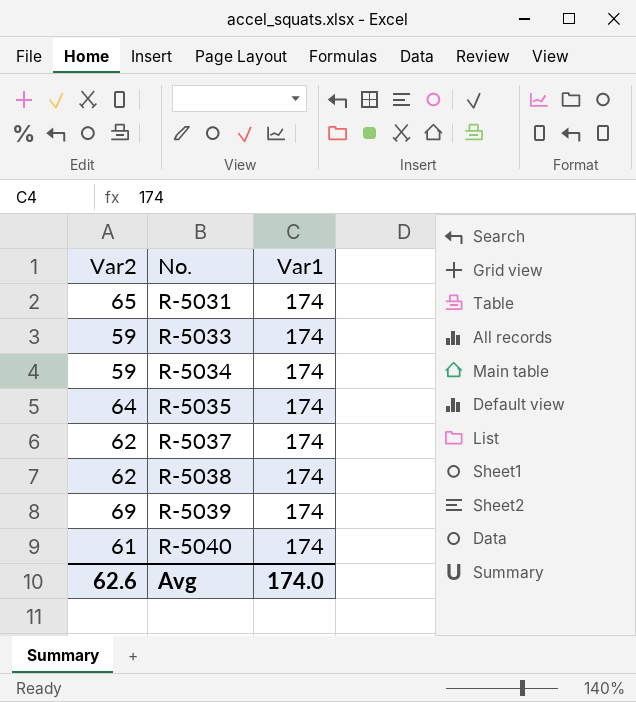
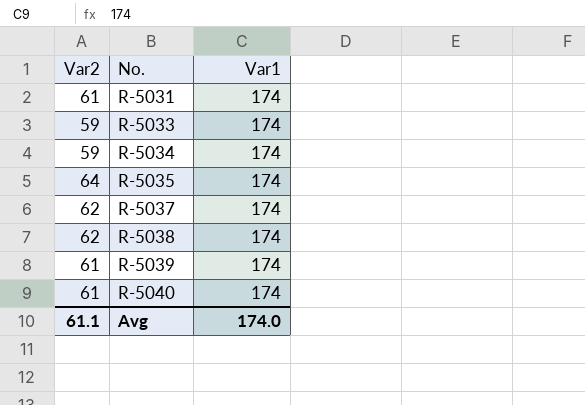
R-5031 | Var2: 65 -> 61
R-5039 | Var2: 69 -> 61
Avg | Var2: 62.6 -> 61.1

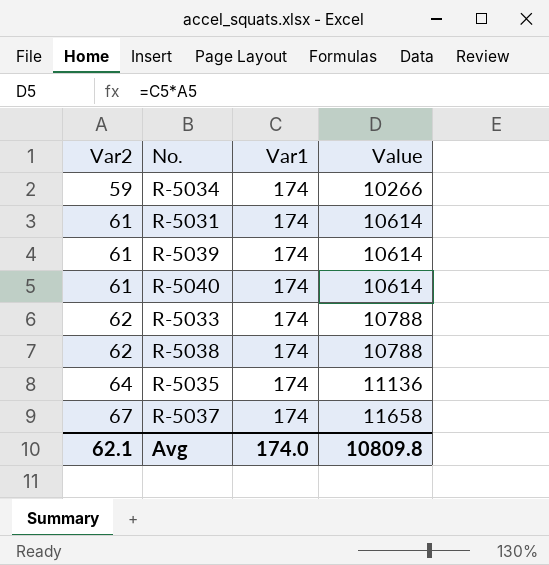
row order: No. ascending -> Var2 ascending
column Value | formula: none -> [Var2] * [Var1]
R-5033 | Var2: 59 -> 62
R-5037 | Var2: 62 -> 67
Avg | Var2: 61.1 -> 62.1

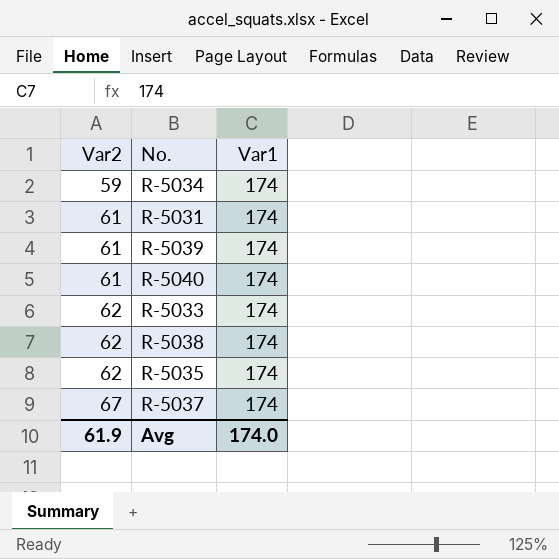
column Value | formula: [Var2] * [Var1] -> none
R-5035 | Var2: 64 -> 62
Avg | Var2: 62.1 -> 61.9

